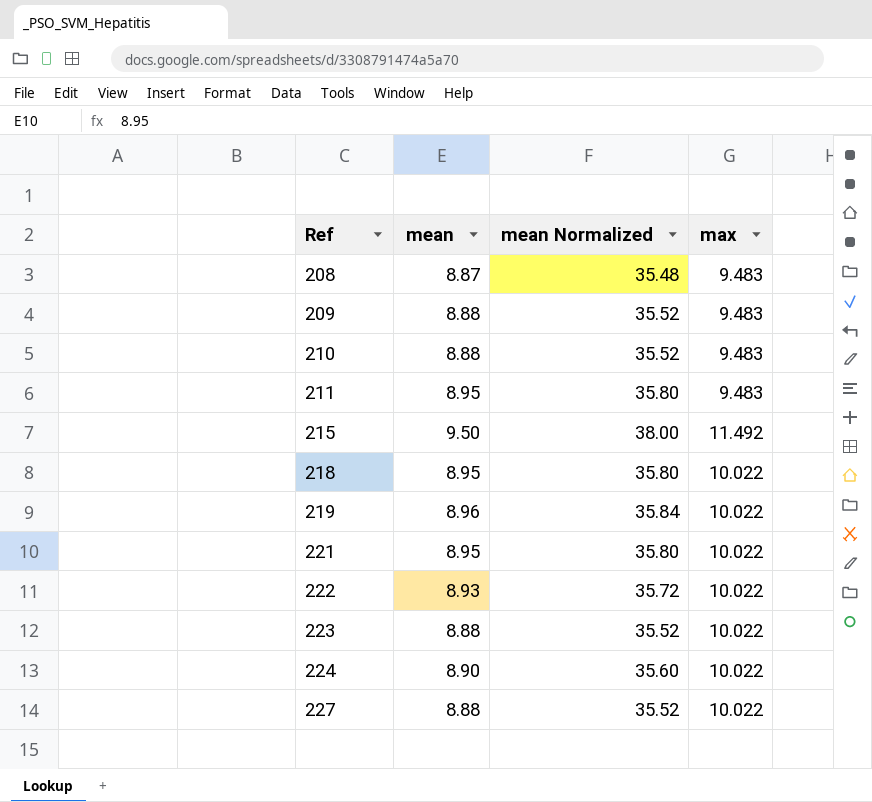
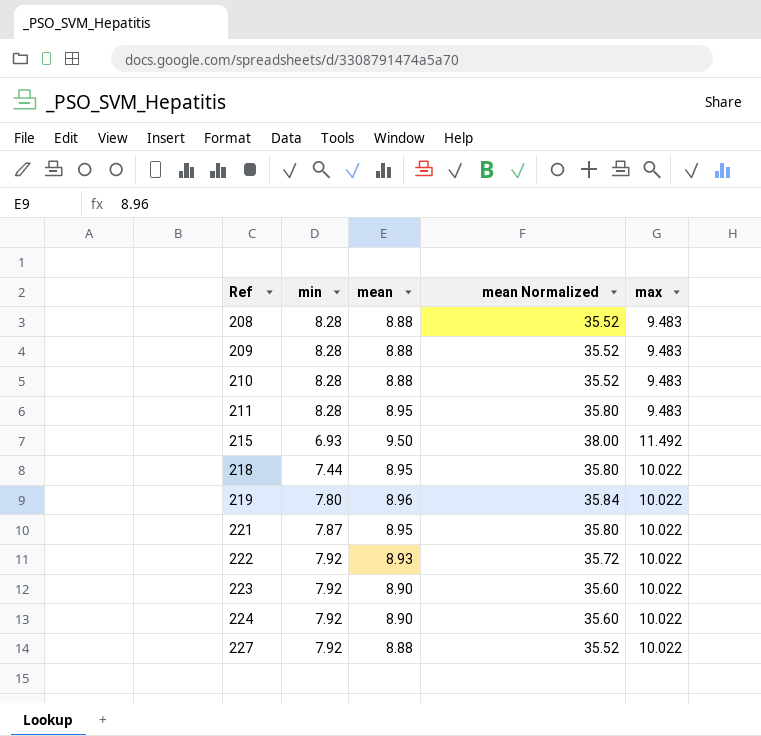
column min | position: none -> 2
208 | mean: 8.87 -> 8.88
208 | mean Normalized: 35.48 -> 35.52
223 | mean: 8.88 -> 8.90
223 | mean Normalized: 35.52 -> 35.60

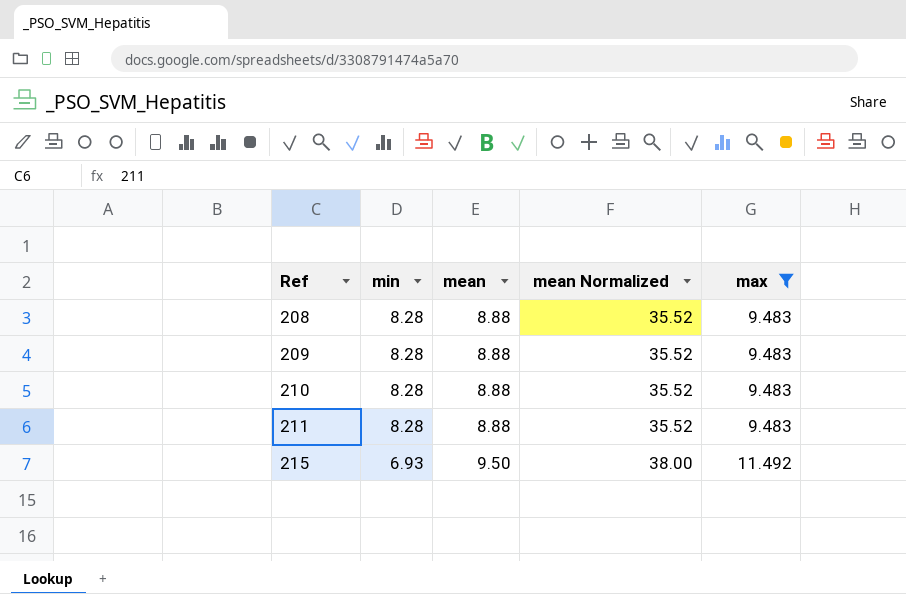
filter: none -> max != 10.022
211 | mean: 8.95 -> 8.88
211 | mean Normalized: 35.80 -> 35.52

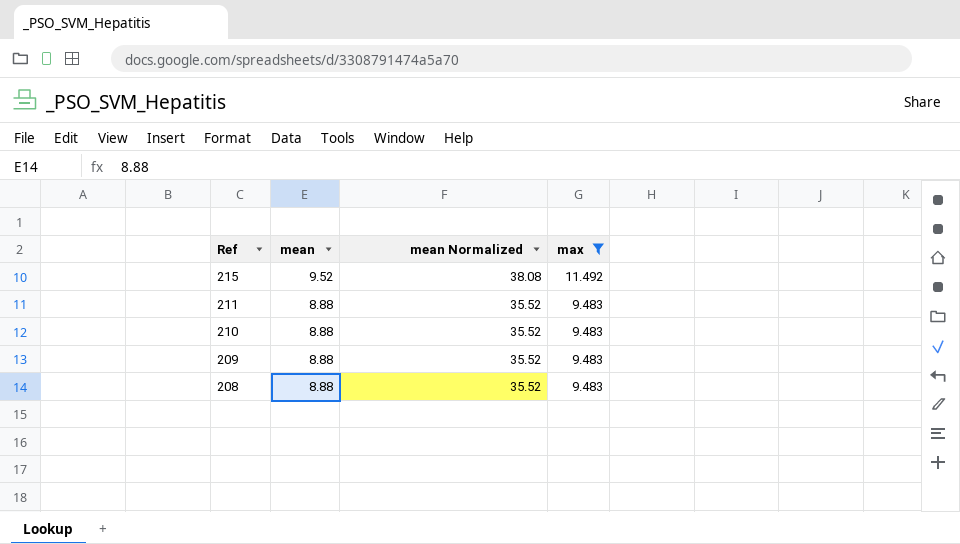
row order: Ref ascending -> Ref descending
column min | position: 2 -> none
215 | mean: 9.50 -> 9.52
215 | mean Normalized: 38.00 -> 38.08

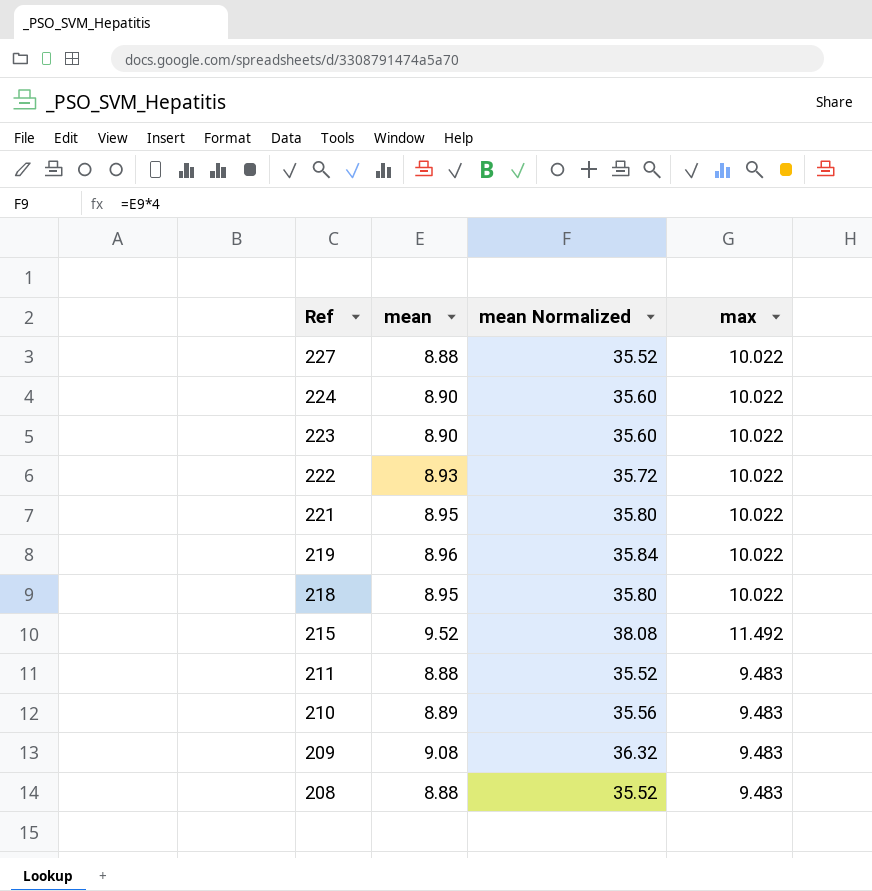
filter: max != 10.022 -> none
210 | mean: 8.88 -> 8.89
210 | mean Normalized: 35.52 -> 35.56
209 | mean: 8.88 -> 9.08
209 | mean Normalized: 35.52 -> 36.32

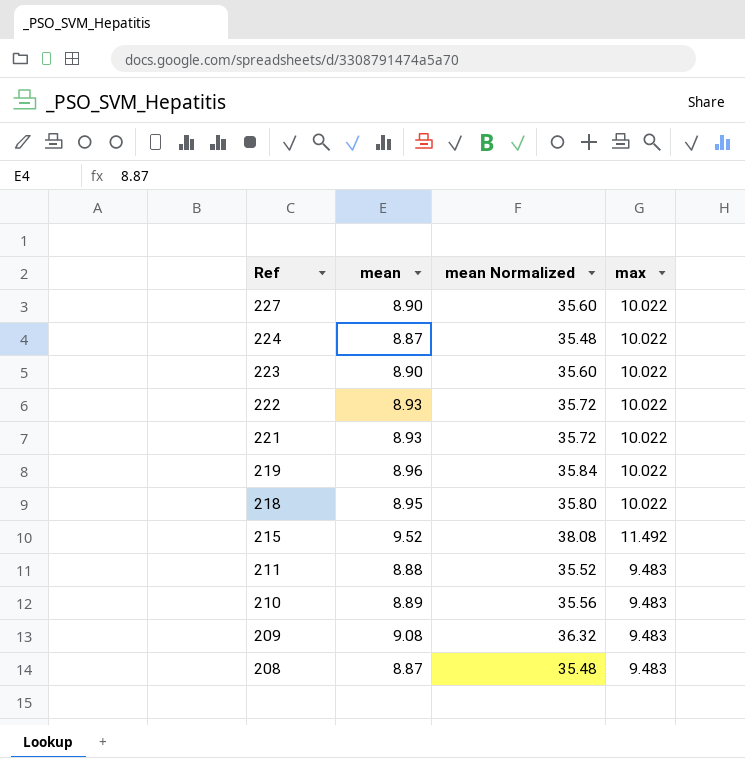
227 | mean: 8.88 -> 8.90
227 | mean Normalized: 35.52 -> 35.60
224 | mean: 8.90 -> 8.87
224 | mean Normalized: 35.60 -> 35.48
221 | mean: 8.95 -> 8.93
221 | mean Normalized: 35.80 -> 35.72
208 | mean: 8.88 -> 8.87
208 | mean Normalized: 35.52 -> 35.48

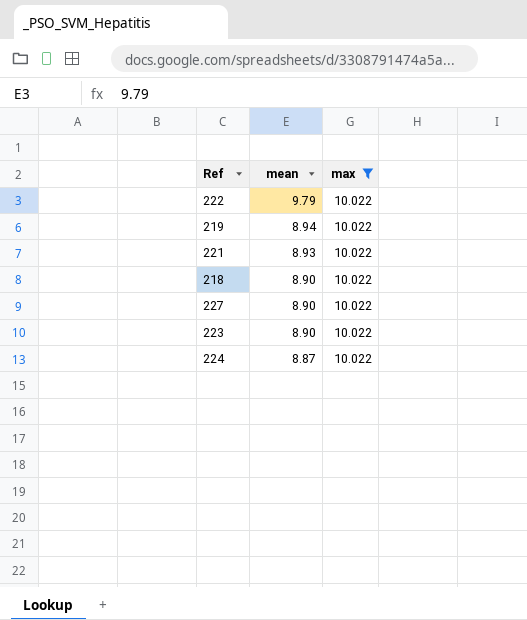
filter: none -> max = 10.022
row order: Ref descending -> mean descending
column mean Normalized | formula: [mean] * 4 -> none
222 | mean: 8.93 -> 9.79
219 | mean: 8.96 -> 8.94
218 | mean: 8.95 -> 8.90

